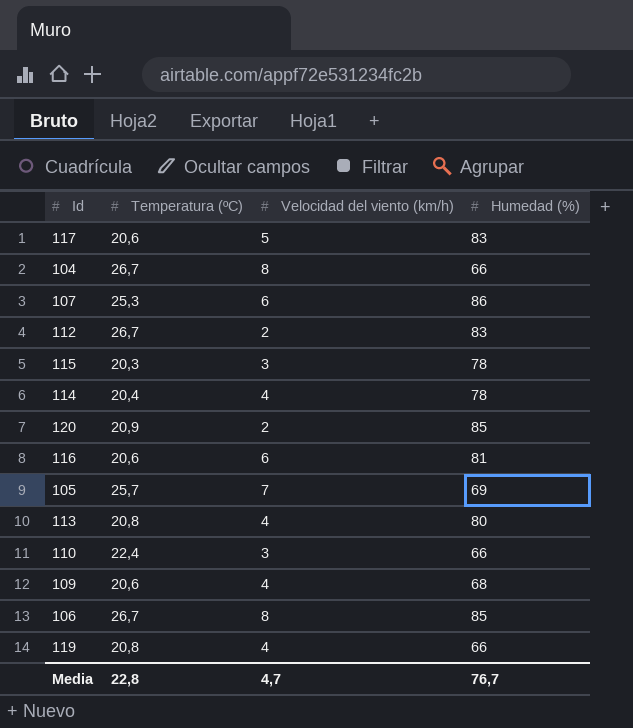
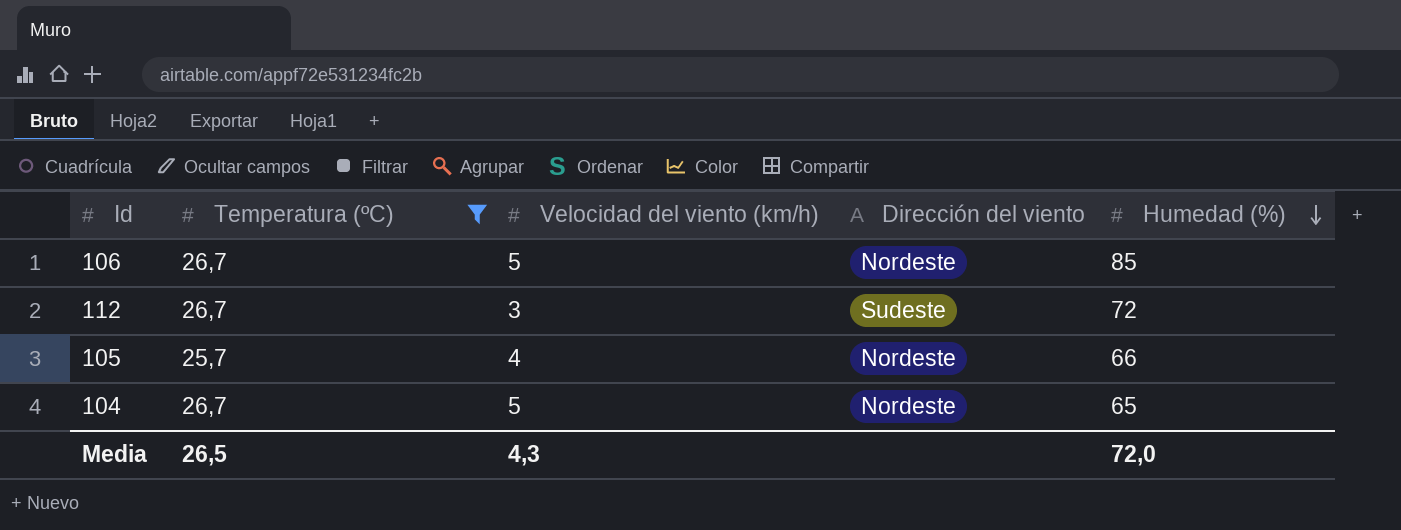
filter: none -> Temperatura (ºC) >= 25,7
row order: none -> Humedad (%) descending
column Dirección del viento | position: none -> 4
106 | Velocidad del viento (km/h): 8 -> 5
112 | Velocidad del viento (km/h): 2 -> 3
112 | Humedad (%): 83 -> 72
105 | Velocidad del viento (km/h): 7 -> 4
105 | Humedad (%): 69 -> 66
104 | Velocidad del viento (km/h): 8 -> 5
104 | Humedad (%): 66 -> 65
Media | Temperatura (ºC): 22,8 -> 26,5
Media | Velocidad del viento (km/h): 4,7 -> 4,3
Media | Humedad (%): 76,7 -> 72,0

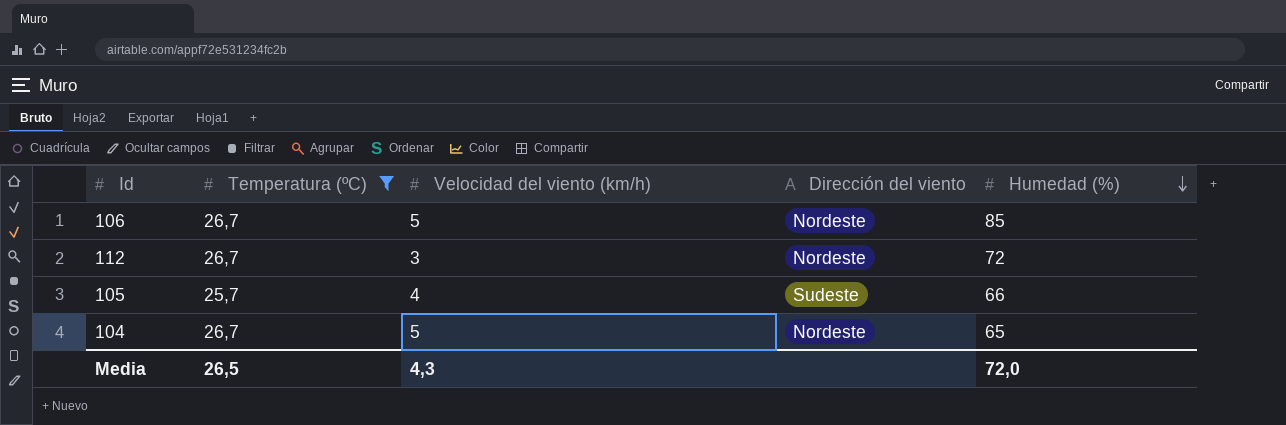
112 | Dirección del viento: Sudeste -> Nordeste
105 | Dirección del viento: Nordeste -> Sudeste

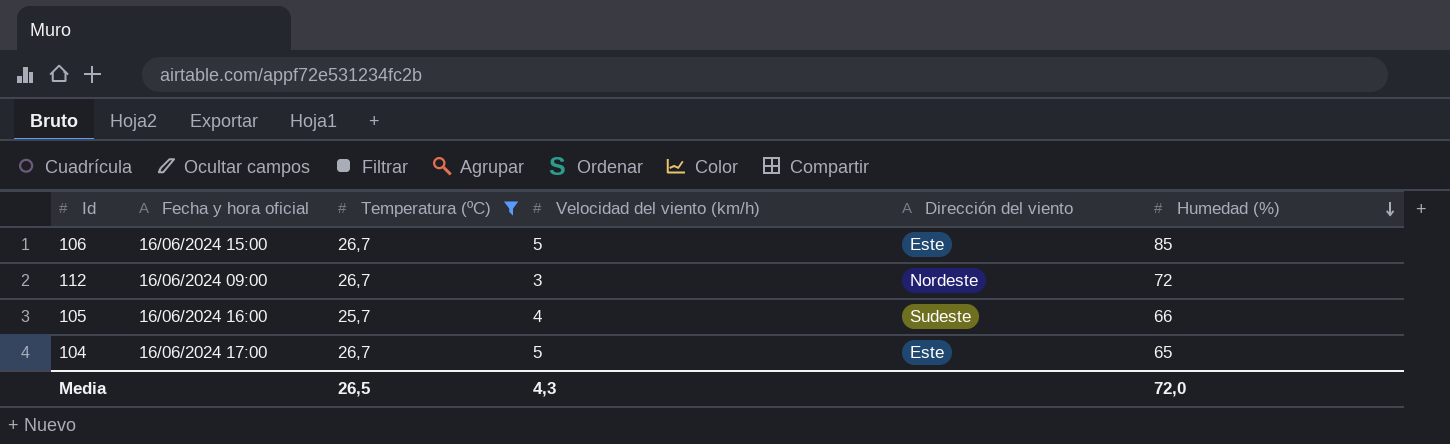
column Fecha y hora oficial | position: none -> 2
106 | Dirección del viento: Nordeste -> Este
104 | Dirección del viento: Nordeste -> Este

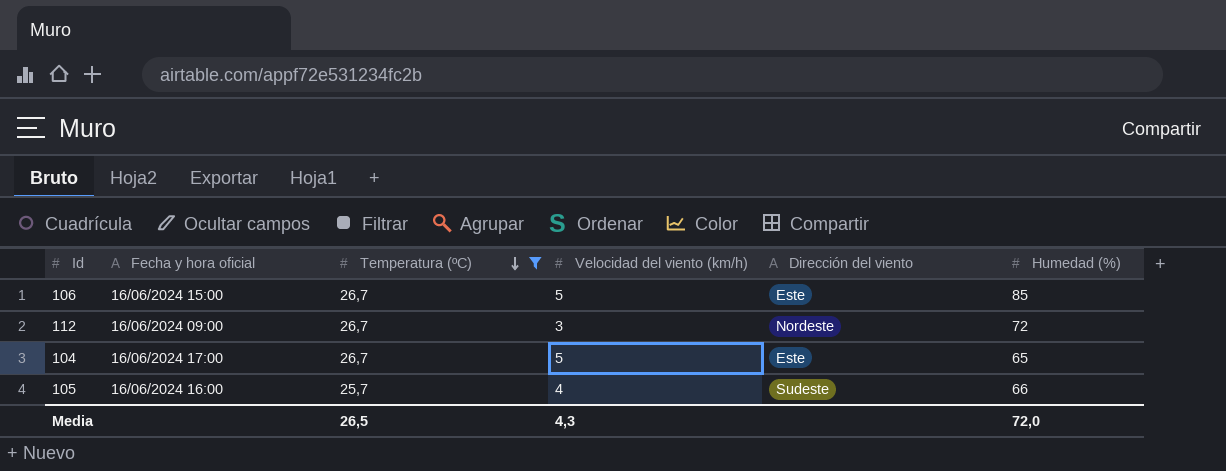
row order: Humedad (%) descending -> Temperatura (ºC) descending

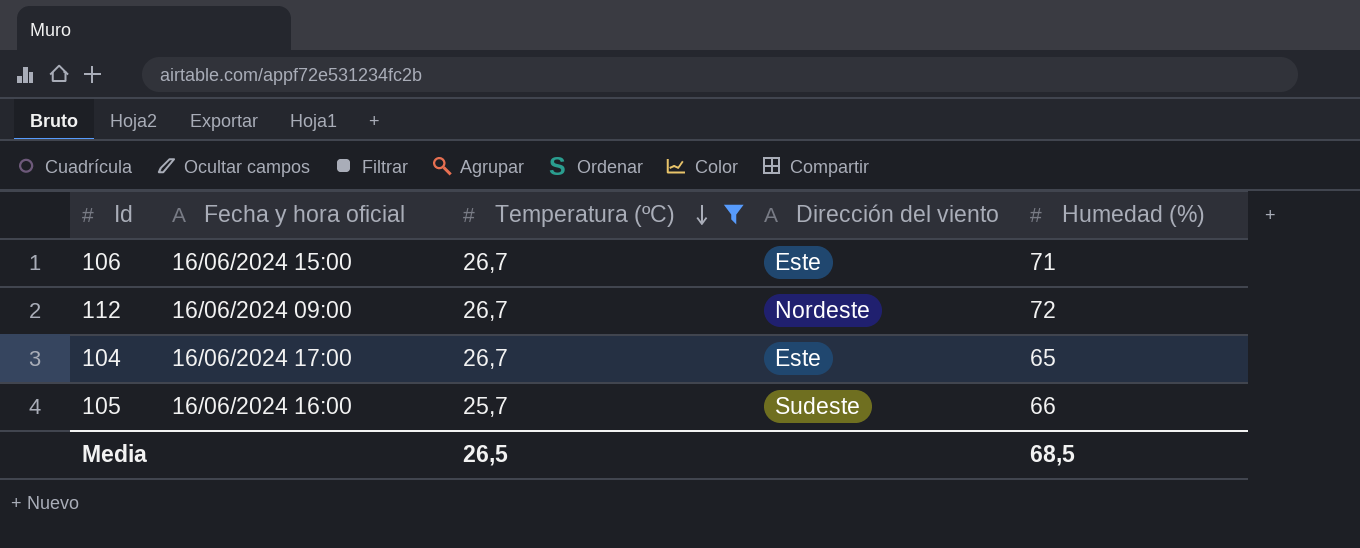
column Velocidad del viento (km/h) | position: 4 -> none
106 | Humedad (%): 85 -> 71
Media | Humedad (%): 72,0 -> 68,5

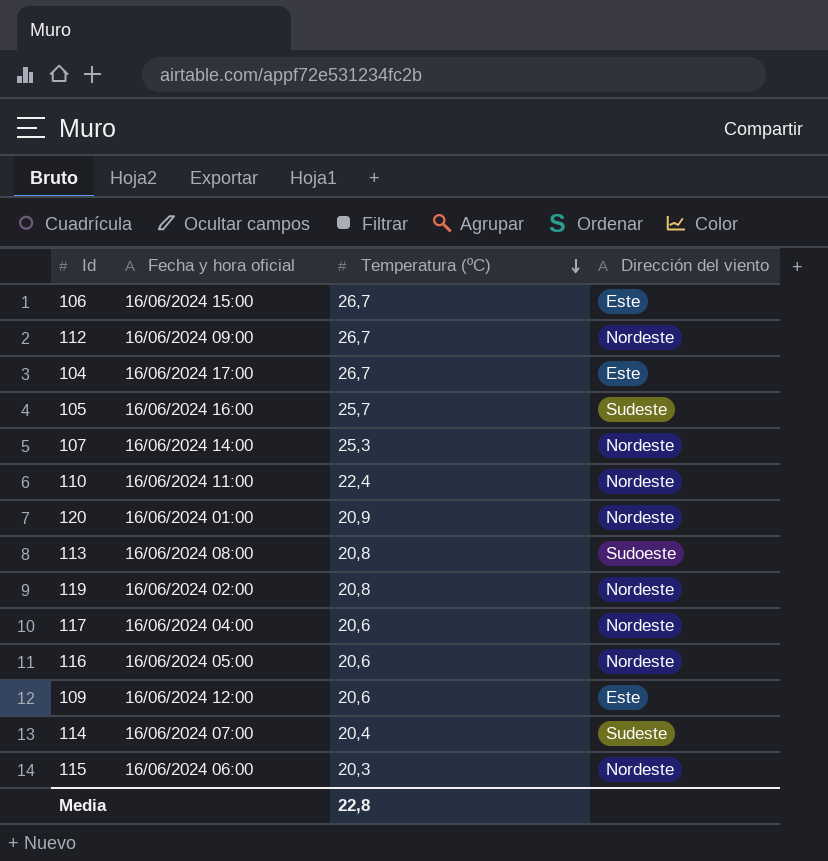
filter: Temperatura (ºC) >= 25,7 -> none
column Humedad (%) | position: 5 -> none
Media | Temperatura (ºC): 26,5 -> 22,8

